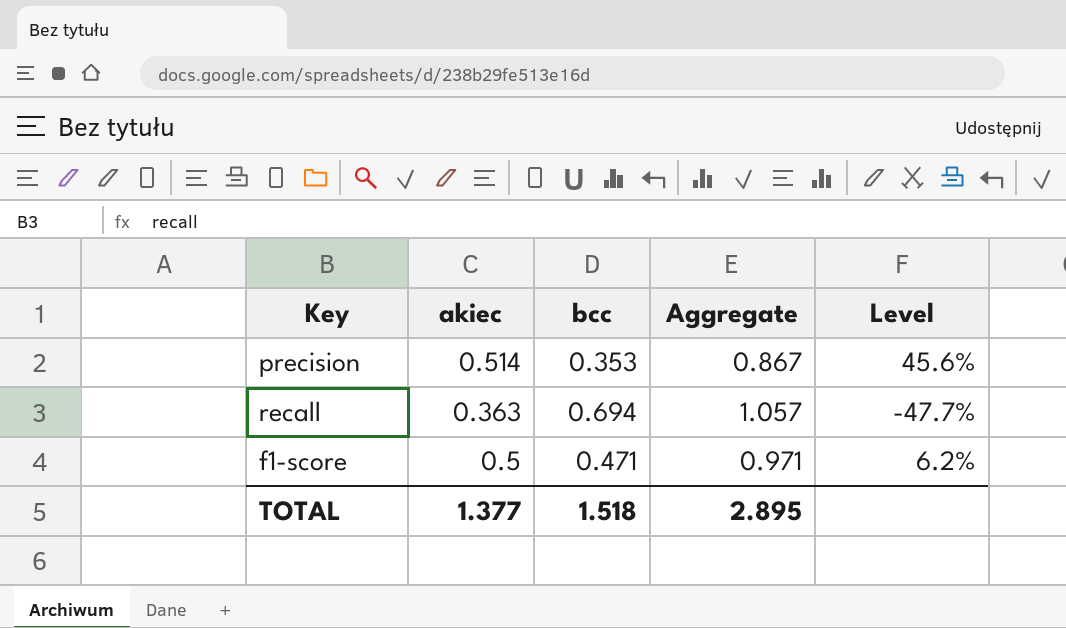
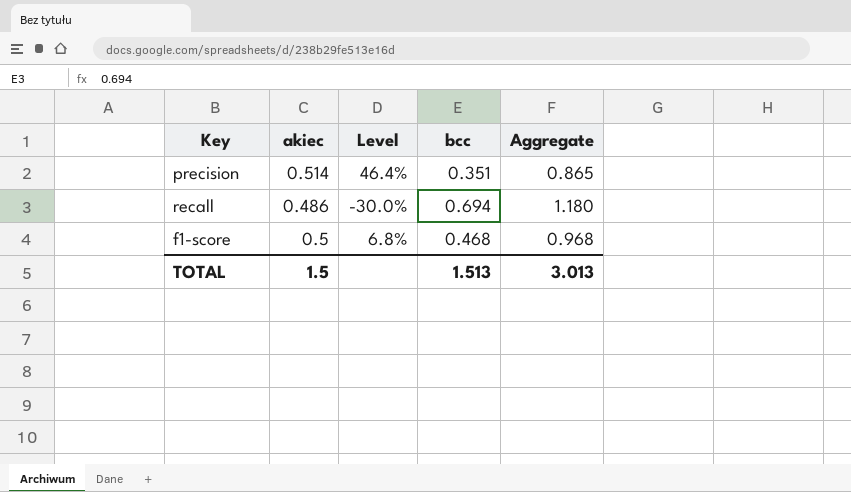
column Level | position: 5 -> 3
precision | Level: 45.6% -> 46.4%
precision | bcc: 0.353 -> 0.351
precision | Aggregate: 0.867 -> 0.865
recall | akiec: 0.363 -> 0.486
recall | Level: -47.7% -> -30.0%
recall | Aggregate: 1.057 -> 1.180
f1-score | Level: 6.2% -> 6.8%
f1-score | bcc: 0.471 -> 0.468
f1-score | Aggregate: 0.971 -> 0.968
TOTAL | akiec: 1.377 -> 1.5
TOTAL | bcc: 1.518 -> 1.513
TOTAL | Aggregate: 2.895 -> 3.013

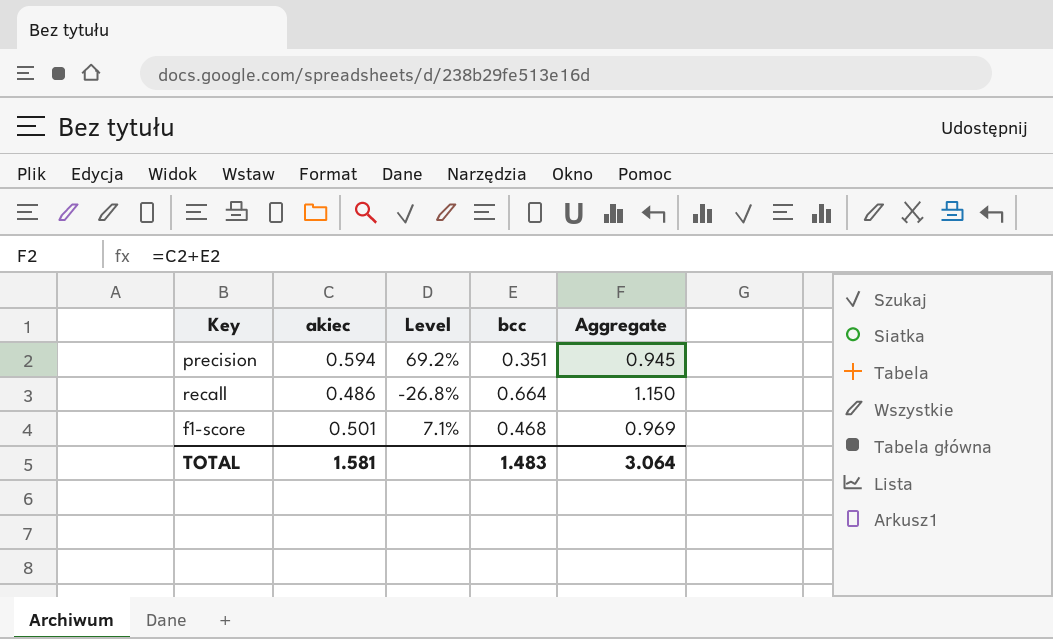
precision | akiec: 0.514 -> 0.594
precision | Level: 46.4% -> 69.2%
precision | Aggregate: 0.865 -> 0.945
recall | Level: -30.0% -> -26.8%
recall | bcc: 0.694 -> 0.664
recall | Aggregate: 1.180 -> 1.150
f1-score | akiec: 0.5 -> 0.501
f1-score | Level: 6.8% -> 7.1%
f1-score | Aggregate: 0.968 -> 0.969
TOTAL | akiec: 1.5 -> 1.581
TOTAL | bcc: 1.513 -> 1.483
TOTAL | Aggregate: 3.013 -> 3.064

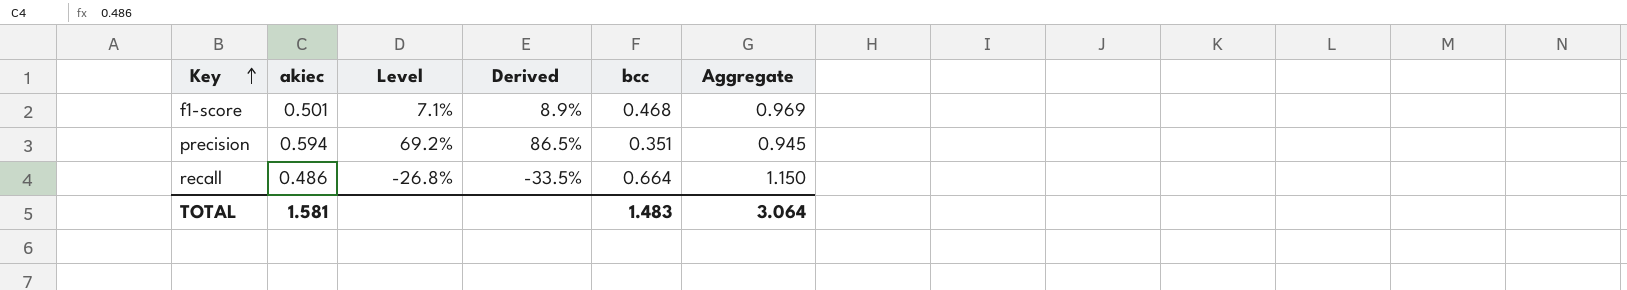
row order: none -> Key ascending
column Derived | formula: none -> [Level] * 1.25

